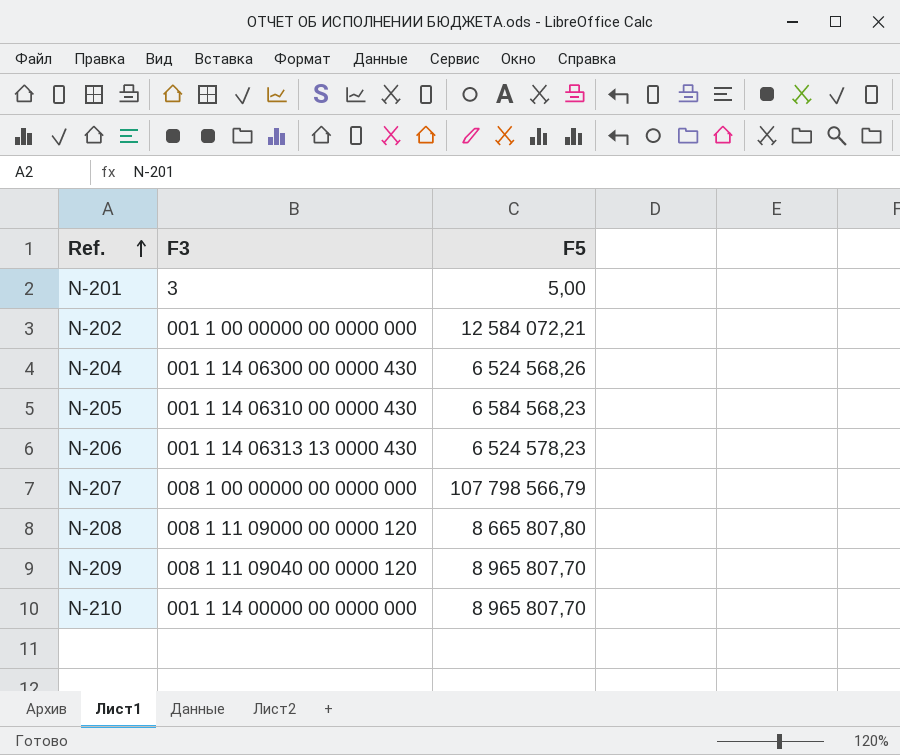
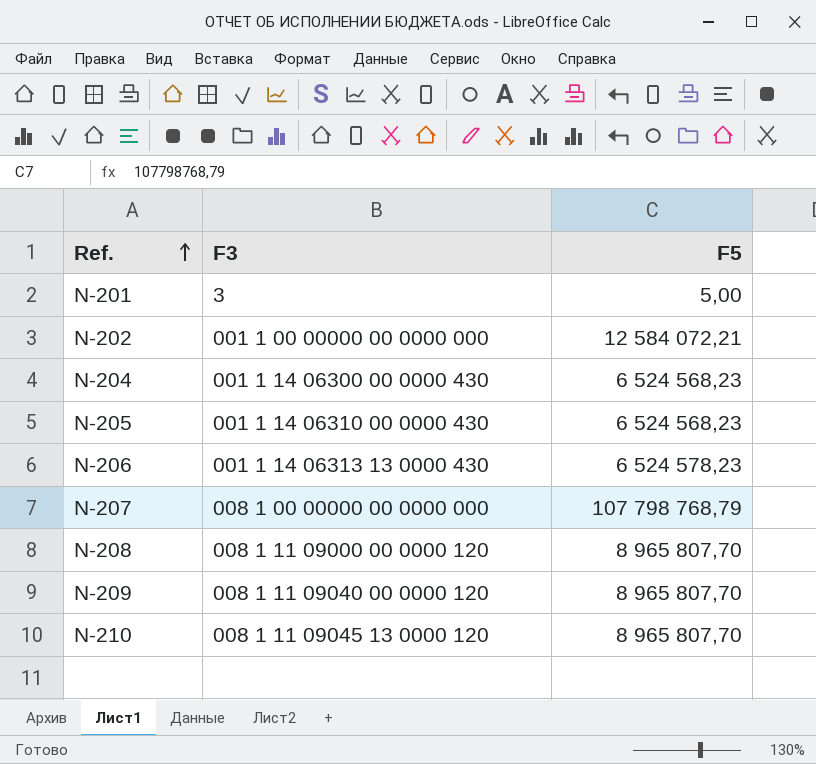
N-204 | F5: 6 524 568,26 -> 6 524 568,23
N-205 | F5: 6 584 568,23 -> 6 524 568,23
N-207 | F5: 107 798 566,79 -> 107 798 768,79
N-208 | F5: 8 665 807,80 -> 8 965 807,70
N-210 | F3: 001 1 14 00000 00 0000 000 -> 008 1 11 09045 13 0000 120

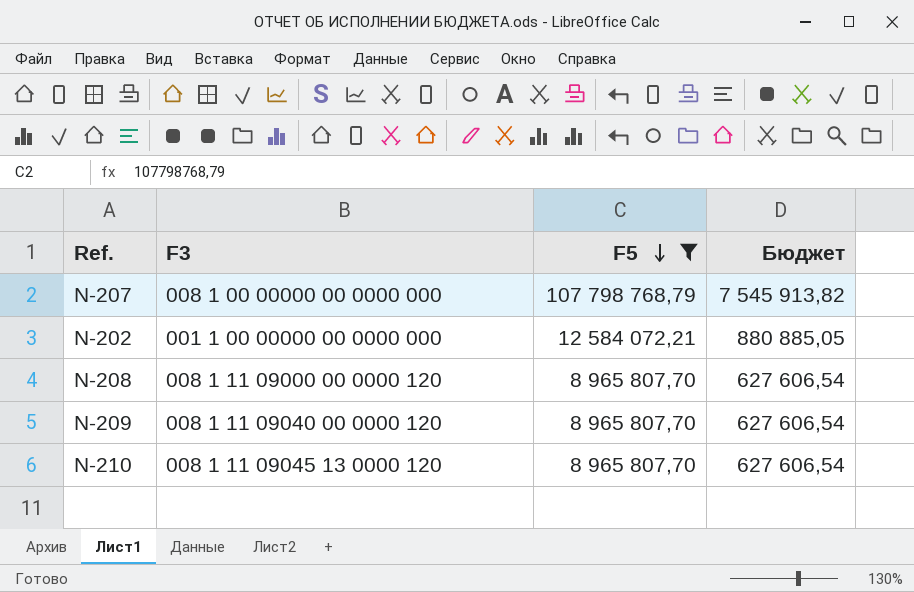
filter: none -> F5 >= 8 965 807,70
row order: Ref. ascending -> F5 descending
column Бюджет | formula: none -> [F5] * 0,07

